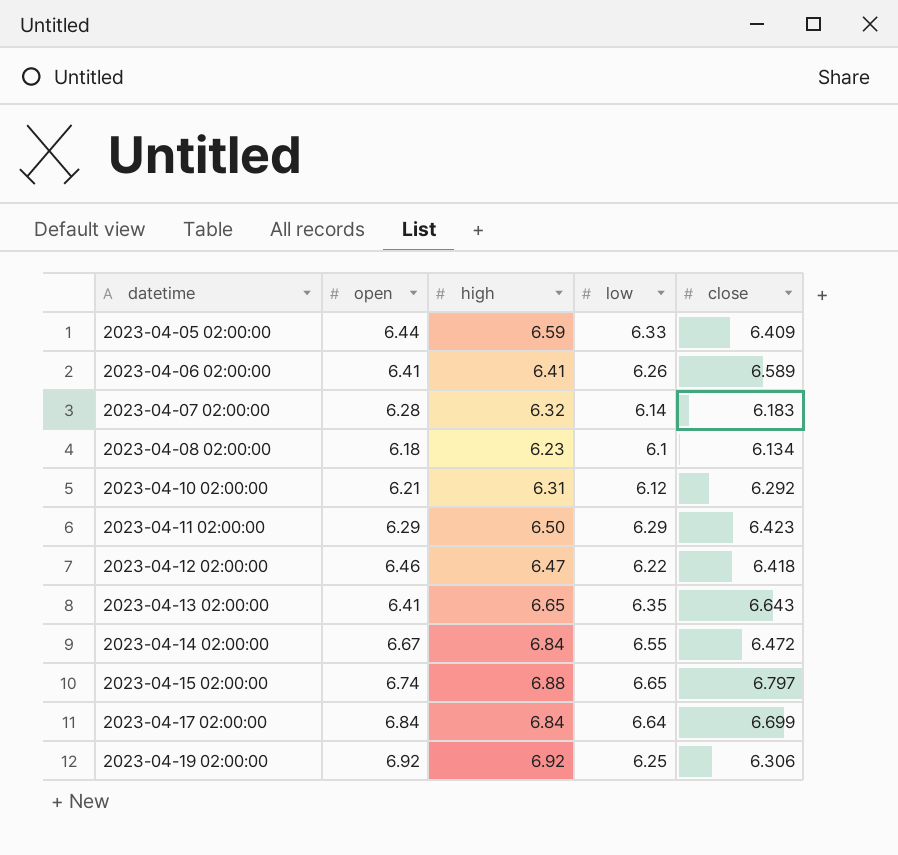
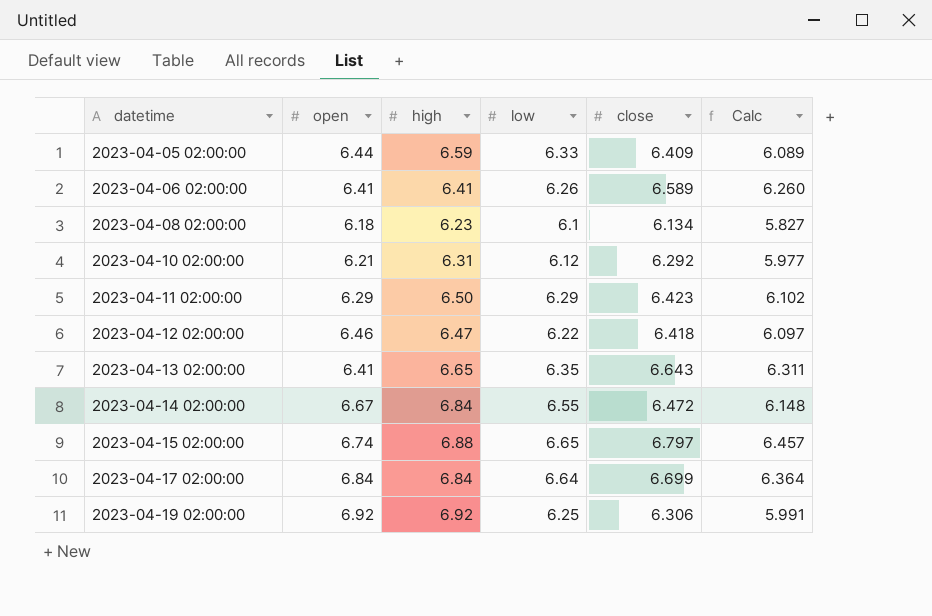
column Calc | formula: none -> [close] * 0.95
row 2023-04-07 02:00:00: 6.28 | 6.32 | 6.14 | 6.183 -> none

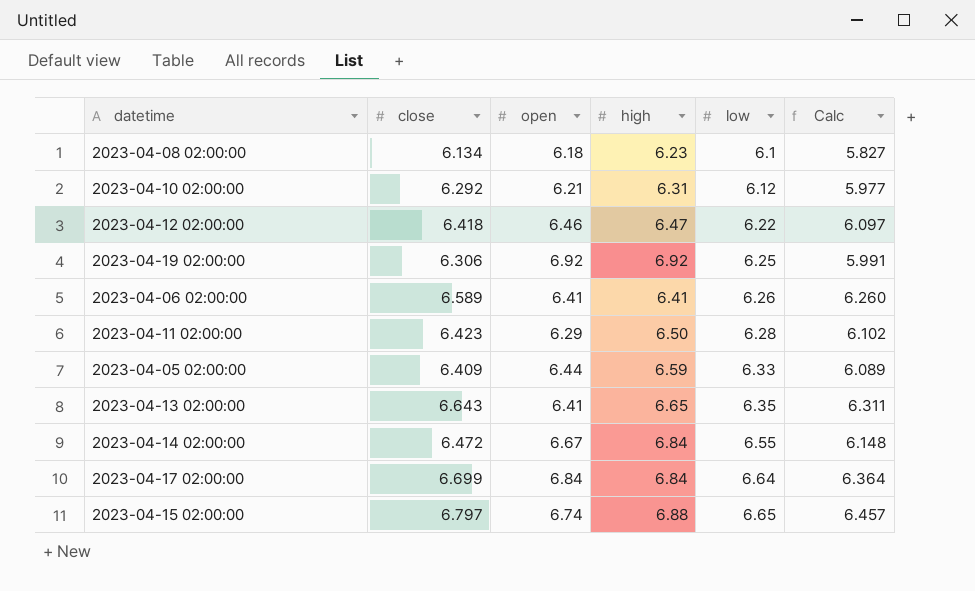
row order: datetime ascending -> low ascending
column close | position: 5 -> 2
2023-04-11 02:00:00 | low: 6.29 -> 6.28

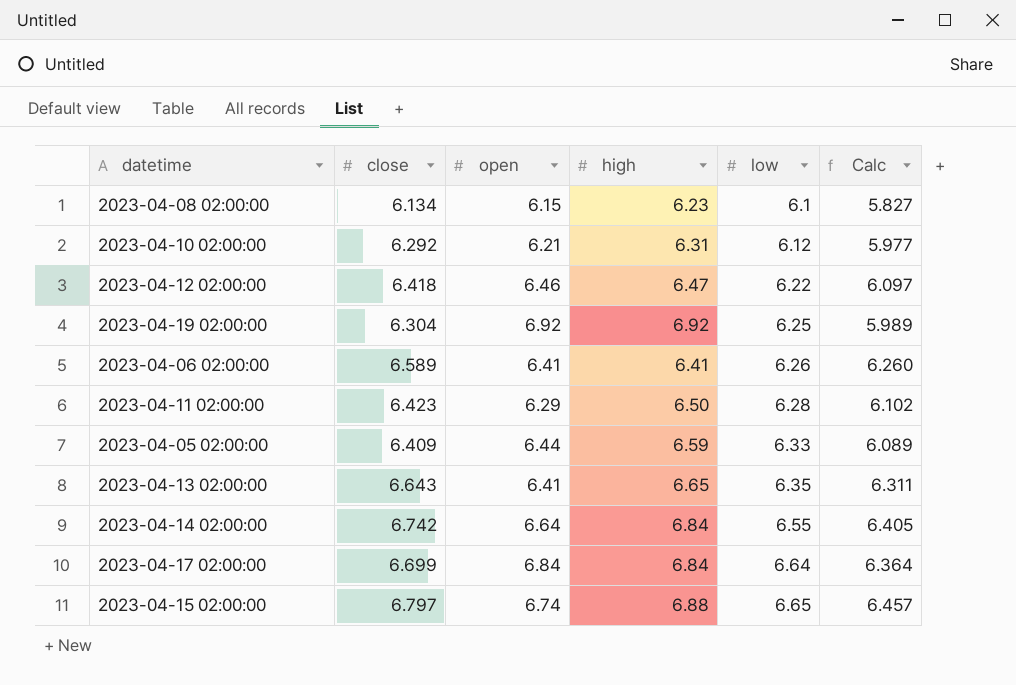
2023-04-08 02:00:00 | open: 6.18 -> 6.15
2023-04-19 02:00:00 | close: 6.306 -> 6.304
2023-04-19 02:00:00 | Calc: 5.991 -> 5.989
2023-04-14 02:00:00 | close: 6.472 -> 6.742
2023-04-14 02:00:00 | open: 6.67 -> 6.64
2023-04-14 02:00:00 | Calc: 6.148 -> 6.405

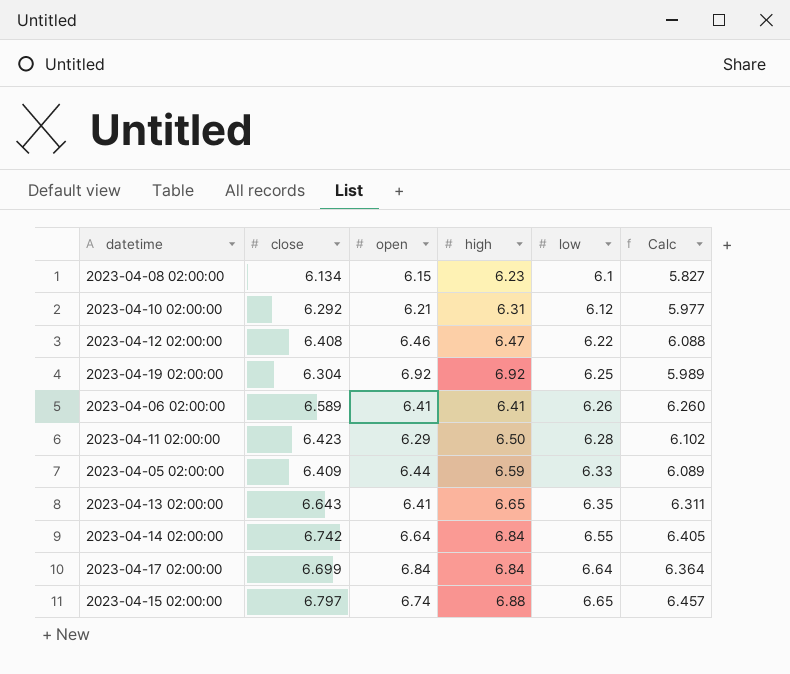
2023-04-12 02:00:00 | close: 6.418 -> 6.408
2023-04-12 02:00:00 | Calc: 6.097 -> 6.088

